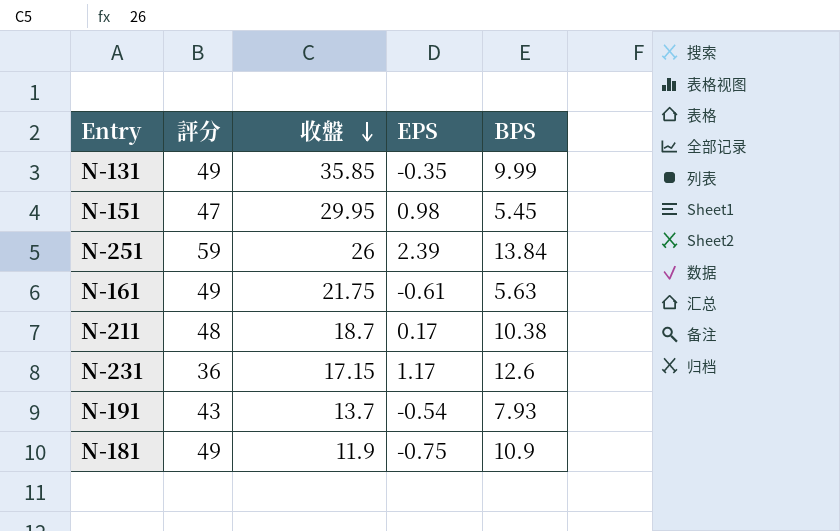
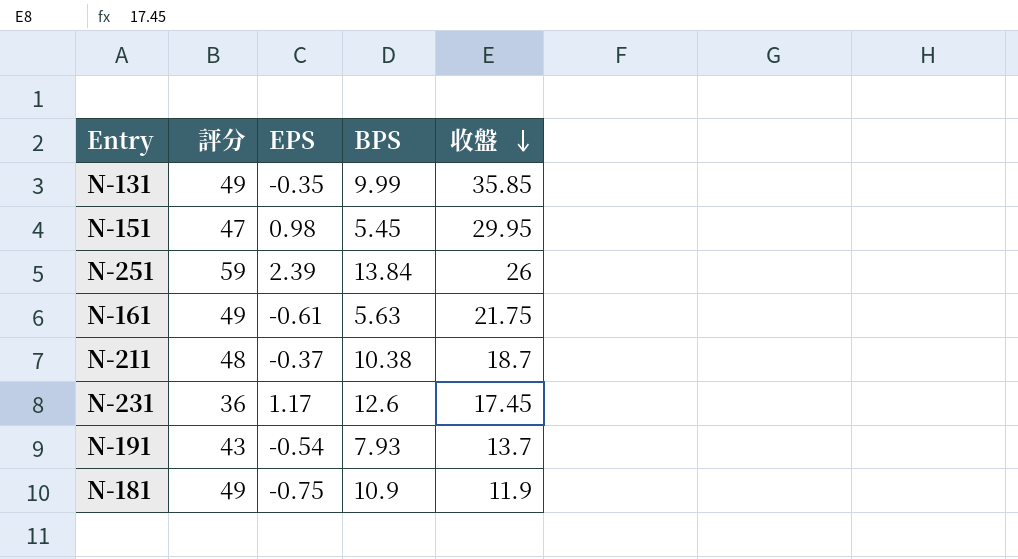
column 收盤 | position: 3 -> 5
N-211 | EPS: 0.17 -> -0.37
N-231 | 收盤: 17.15 -> 17.45

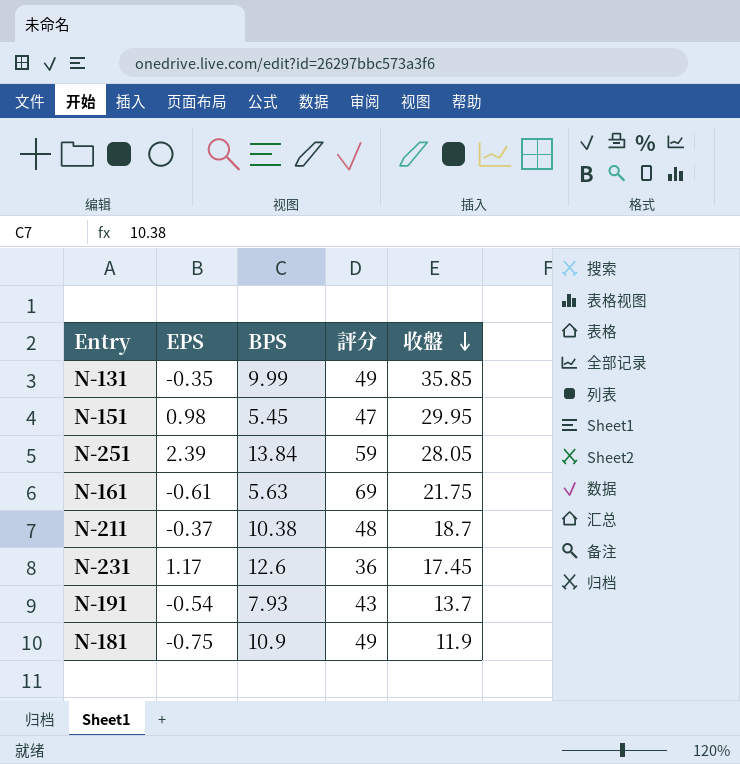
column 評分 | position: 2 -> 4
N-251 | 收盤: 26 -> 28.05
N-161 | 評分: 49 -> 69

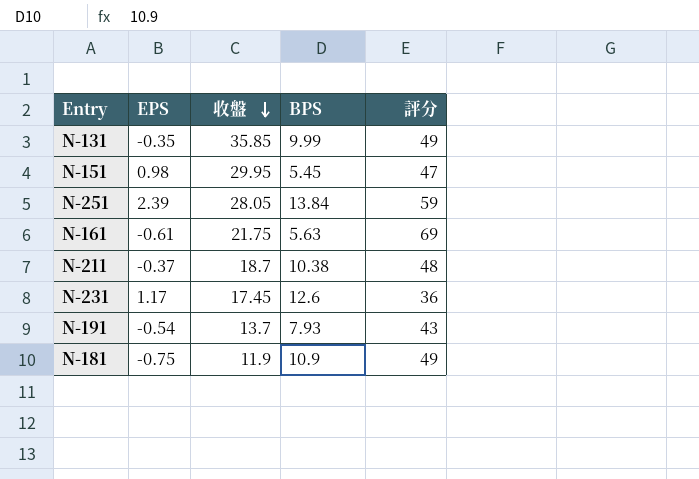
column 收盤 | position: 5 -> 3

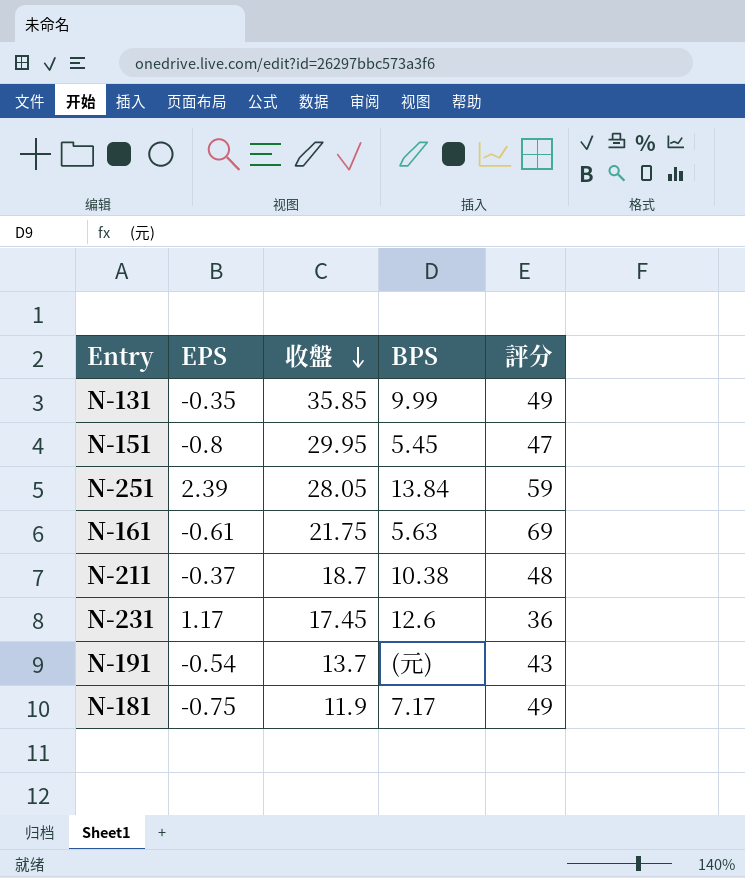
N-151 | EPS: 0.98 -> -0.8
N-191 | BPS: 7.93 -> (元)
N-181 | BPS: 10.9 -> 7.17

